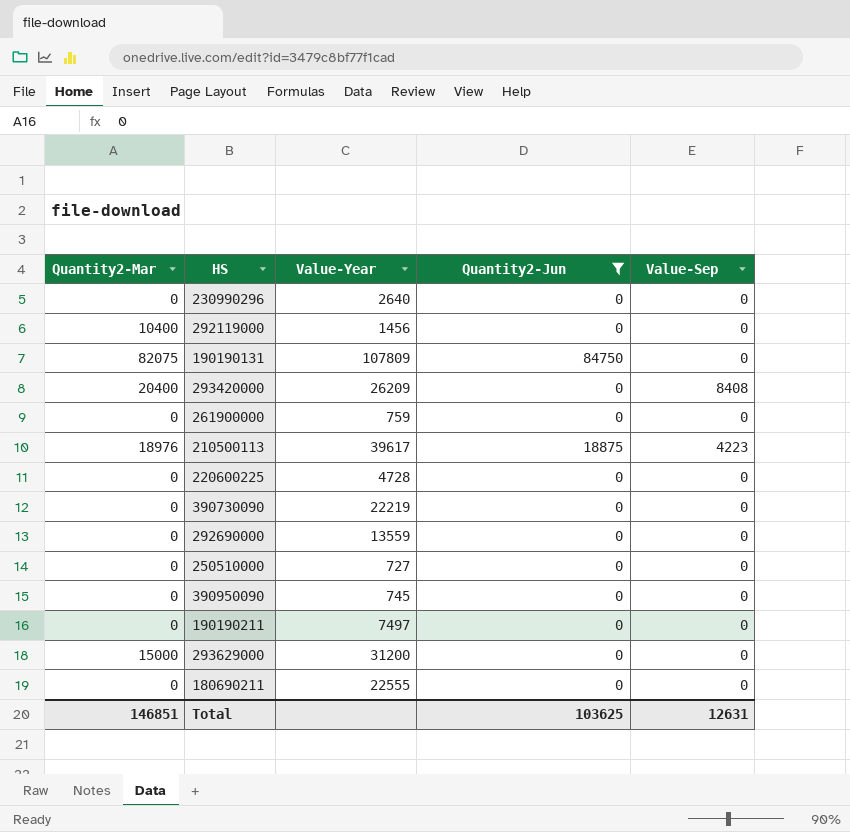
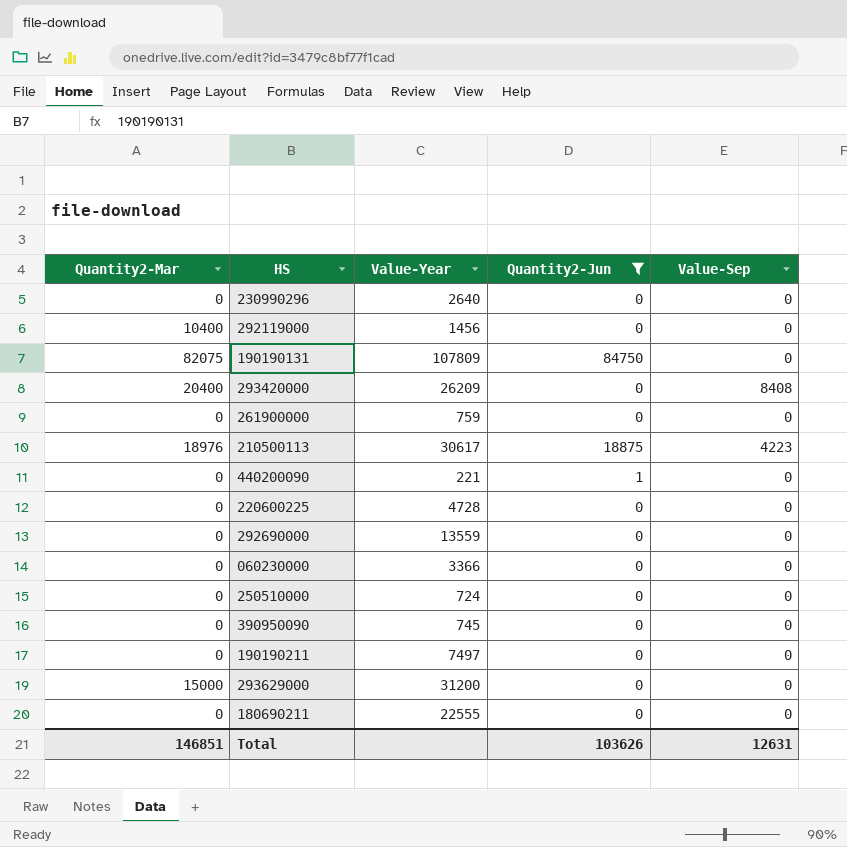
row 390730090: 0 | 22219 | 0 | 0 -> none
210500113 | Value-Year: 39617 -> 30617
row 440200090: none -> 0 | 221 | 1 | 0
row 060230000: none -> 0 | 3366 | 0 | 0
250510000 | Value-Year: 727 -> 724
Total | Quantity2-Jun: 103625 -> 103626

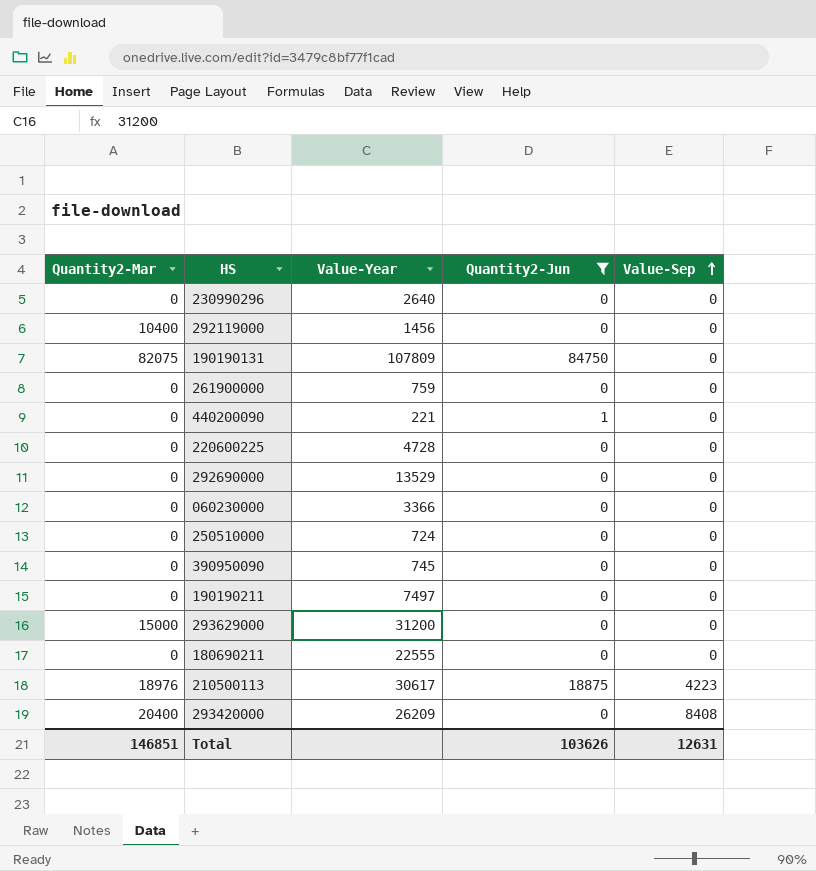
row order: none -> Value-Sep ascending
292690000 | Value-Year: 13559 -> 13529

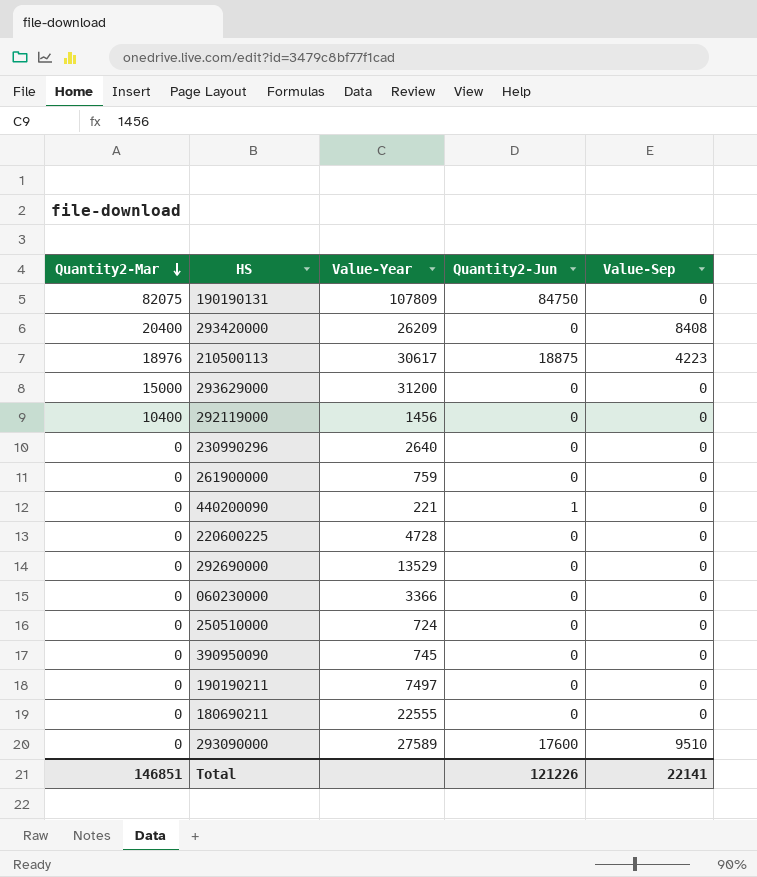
filter: Quantity2-Jun != 17600 -> none
row order: Value-Sep ascending -> Quantity2-Mar descending
Total | Quantity2-Jun: 103626 -> 121226
Total | Value-Sep: 12631 -> 22141

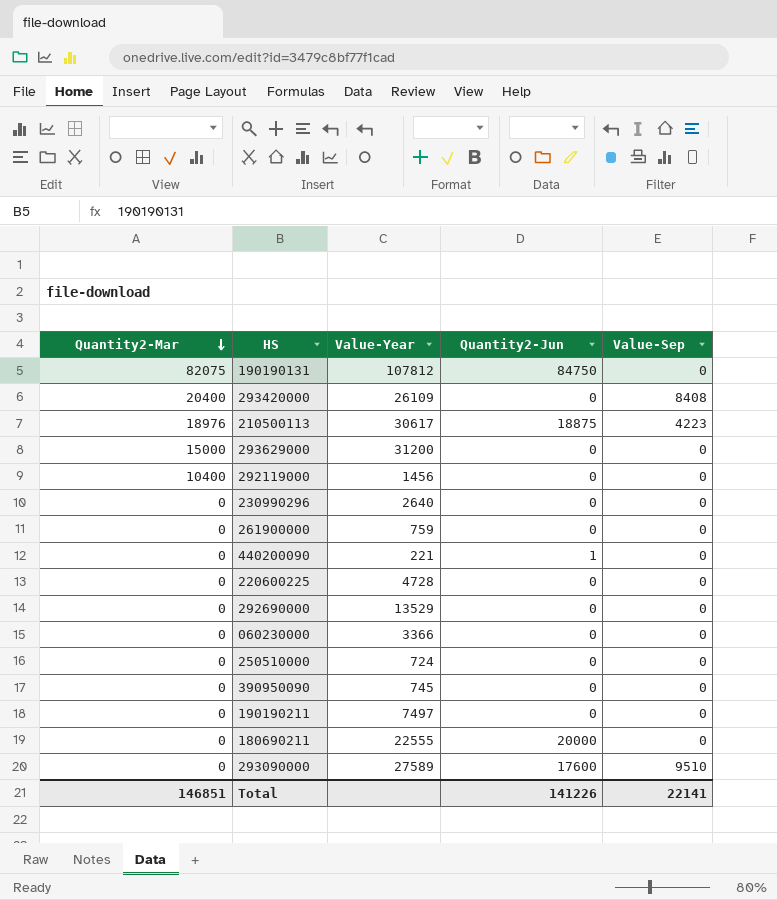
190190131 | Value-Year: 107809 -> 107812
293420000 | Value-Year: 26209 -> 26109
180690211 | Quantity2-Jun: 0 -> 20000
Total | Quantity2-Jun: 121226 -> 141226

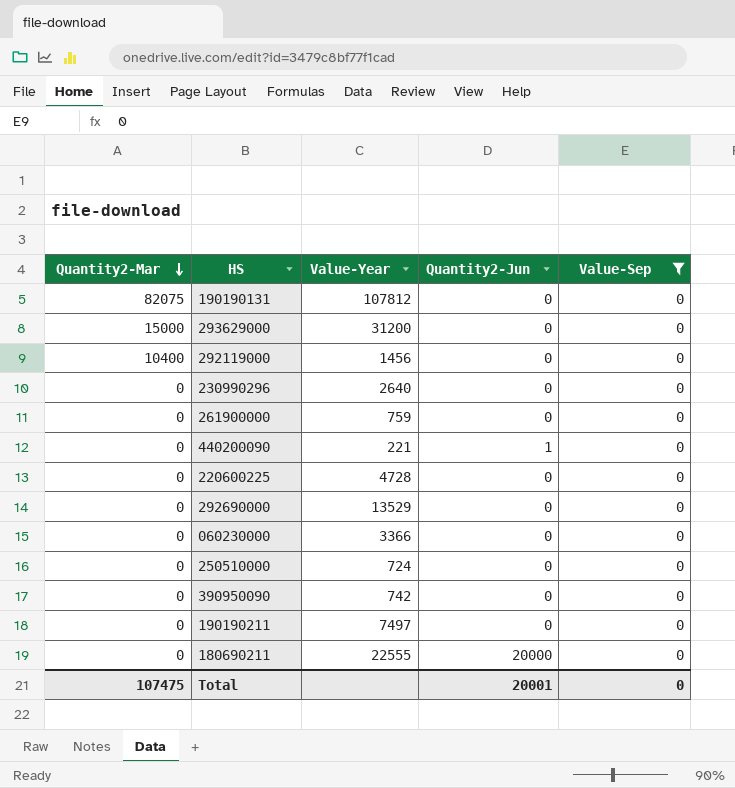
filter: none -> Value-Sep = 0
190190131 | Quantity2-Jun: 84750 -> 0
390950090 | Value-Year: 745 -> 742
Total | Quantity2-Mar: 146851 -> 107475
Total | Quantity2-Jun: 141226 -> 20001
Total | Value-Sep: 22141 -> 0

